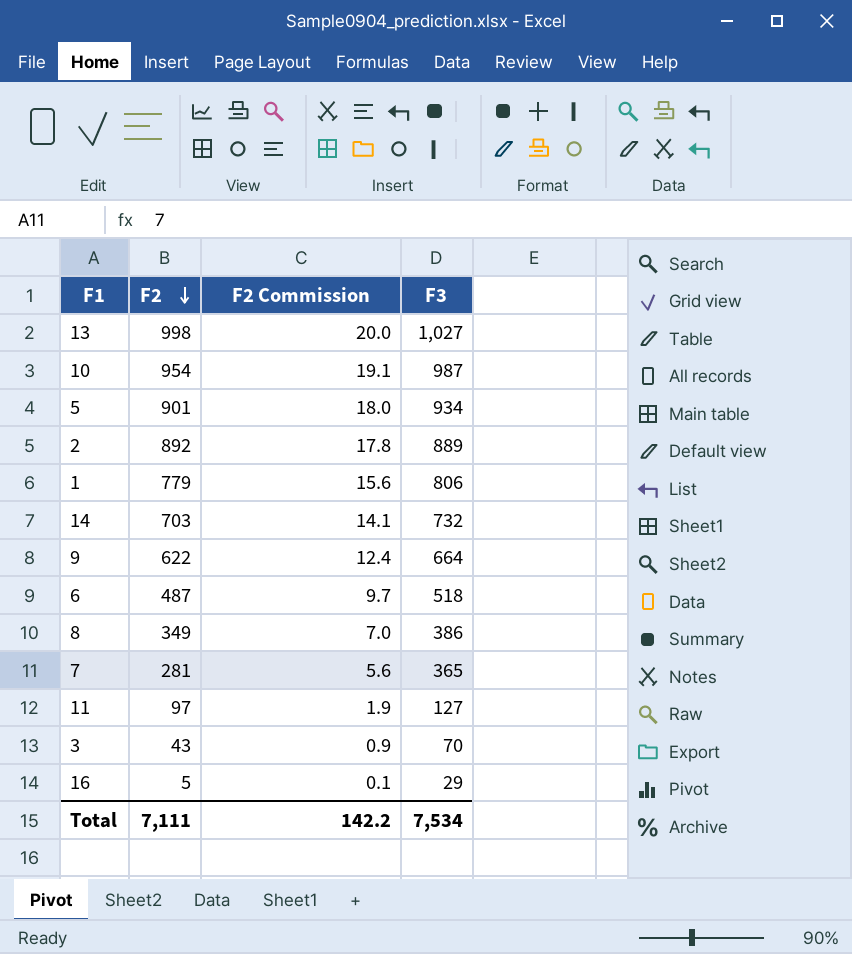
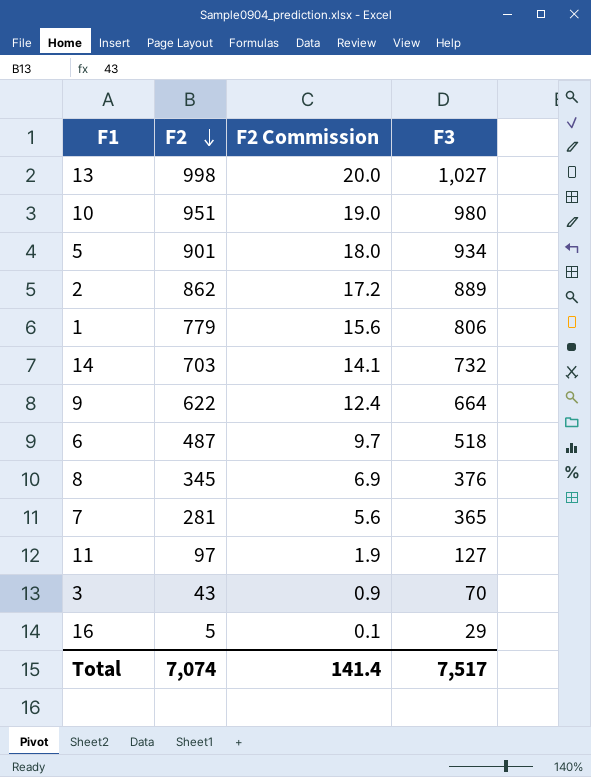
10 | F2: 954 -> 951
10 | F2 Commission: 19.1 -> 19.0
10 | F3: 987 -> 980
2 | F2: 892 -> 862
2 | F2 Commission: 17.8 -> 17.2
8 | F2: 349 -> 345
8 | F2 Commission: 7.0 -> 6.9
8 | F3: 386 -> 376
Total | F2: 7,111 -> 7,074
Total | F2 Commission: 142.2 -> 141.4
Total | F3: 7,534 -> 7,517

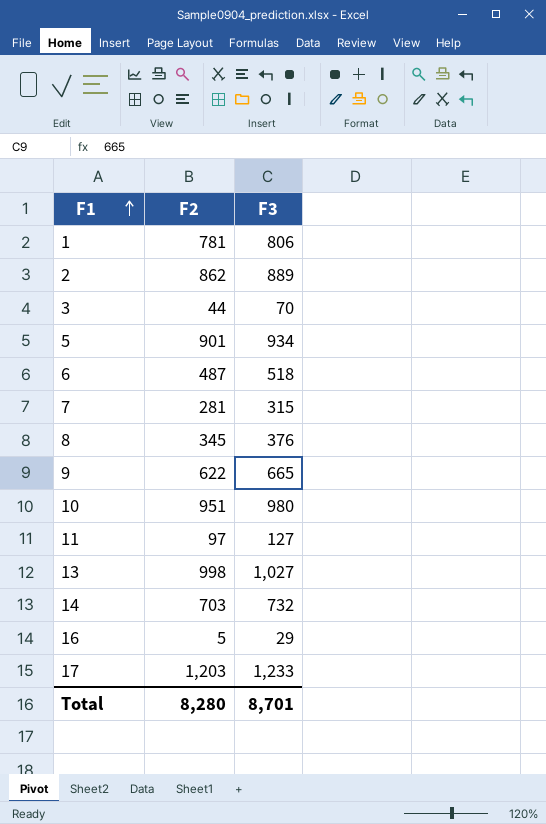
row order: F2 descending -> F1 ascending
column F2 Commission | formula: [F2] * 0.02 -> none
1 | F2: 779 -> 781
3 | F2: 43 -> 44
7 | F3: 365 -> 315
9 | F3: 664 -> 665
row 17: none -> 1,203 | 1,233
Total | F2: 7,074 -> 8,280
Total | F3: 7,517 -> 8,701

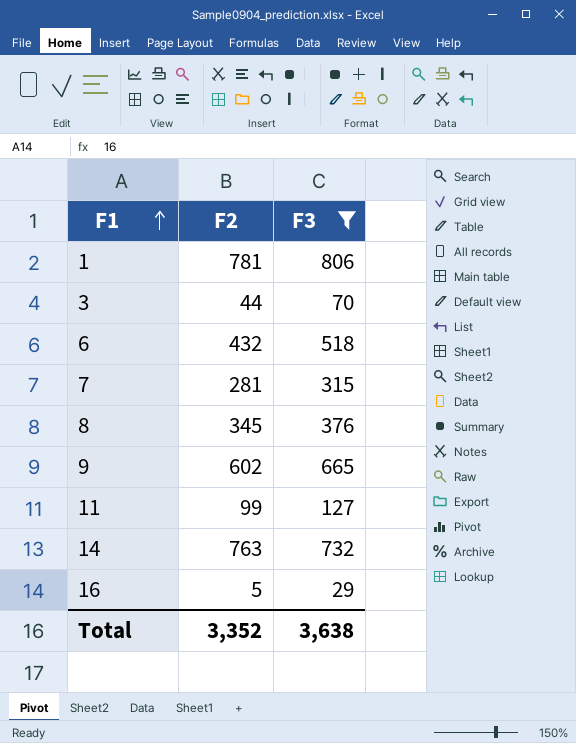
filter: none -> F3 <= 806
6 | F2: 487 -> 432
9 | F2: 622 -> 602
11 | F2: 97 -> 99
14 | F2: 703 -> 763
Total | F2: 8,280 -> 3,352
Total | F3: 8,701 -> 3,638

